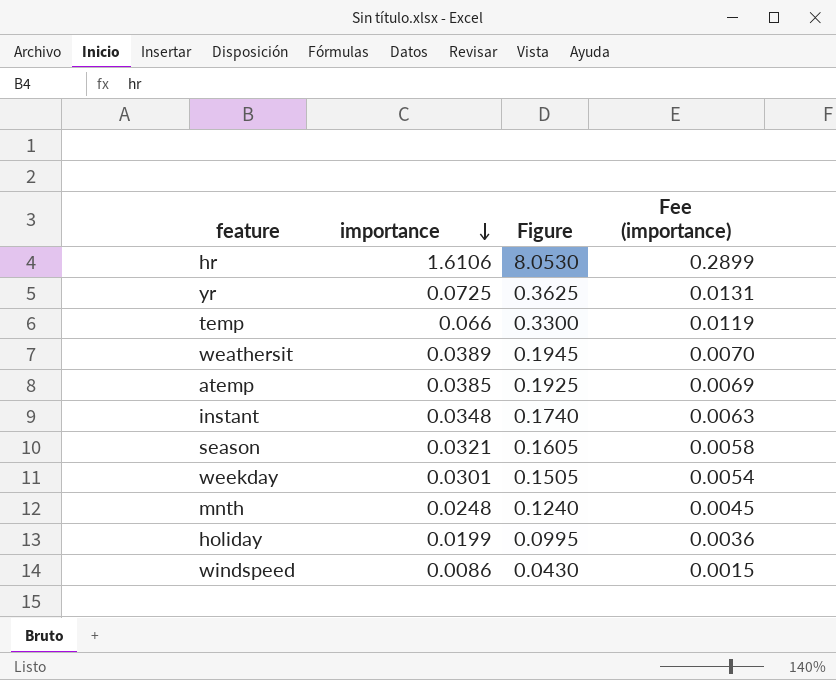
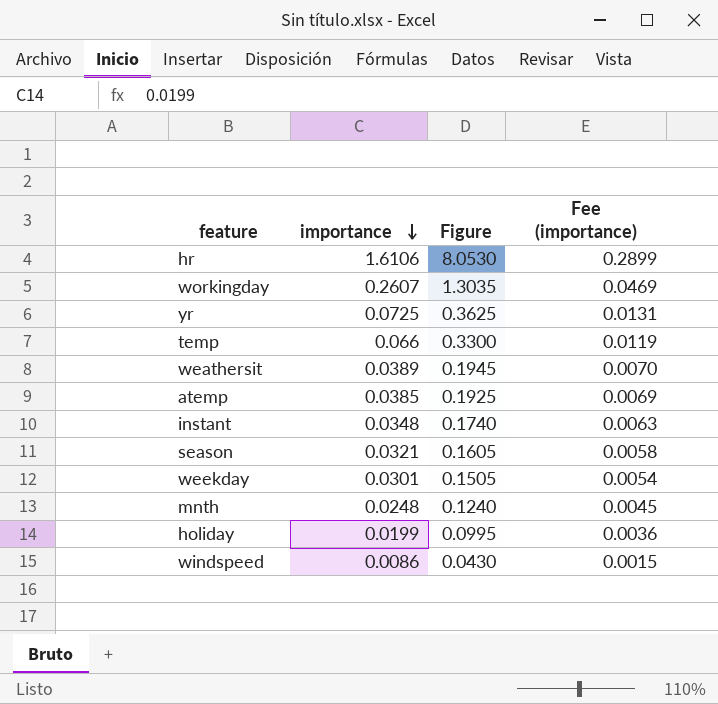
row workingday: none -> 0.2607 | 1.3035 | 0.0469

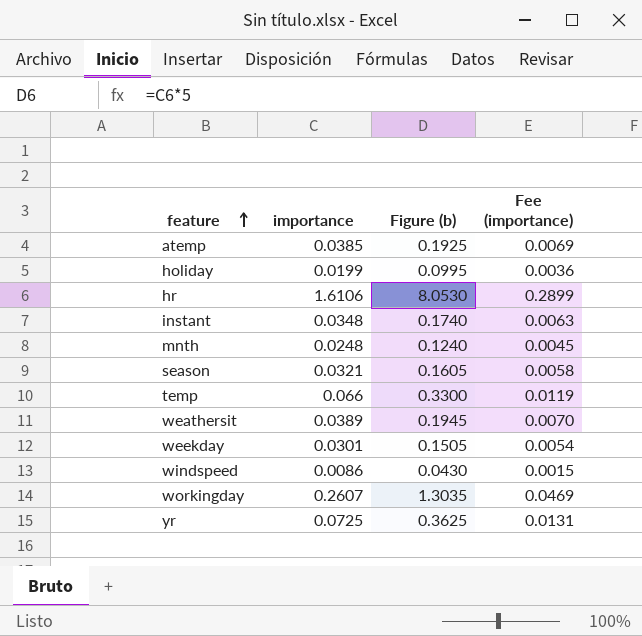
row order: importance descending -> feature ascending
column name: Figure -> Figure (b)

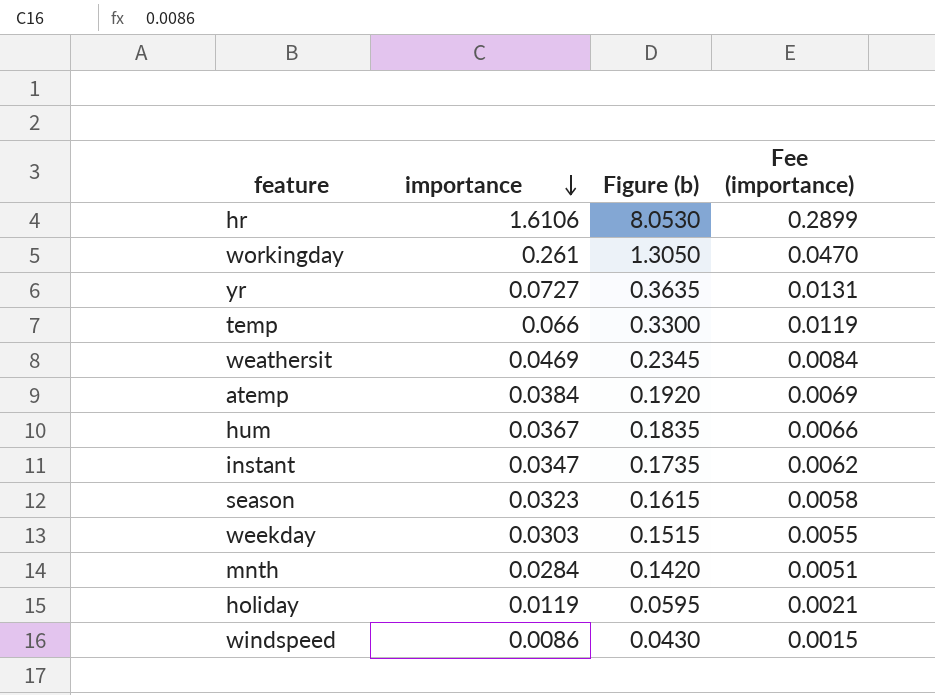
row order: feature ascending -> importance descending
workingday | importance: 0.2607 -> 0.261
workingday | Figure (b): 1.3035 -> 1.3050
workingday | Fee (importance): 0.0469 -> 0.0470
yr | importance: 0.0725 -> 0.0727
yr | Figure (b): 0.3625 -> 0.3635
weathersit | importance: 0.0389 -> 0.0469
weathersit | Figure (b): 0.1945 -> 0.2345
weathersit | Fee (importance): 0.0070 -> 0.0084
atemp | importance: 0.0385 -> 0.0384
atemp | Figure (b): 0.1925 -> 0.1920
row hum: none -> 0.0367 | 0.1835 | 0.0066
instant | importance: 0.0348 -> 0.0347
instant | Figure (b): 0.1740 -> 0.1735
instant | Fee (importance): 0.0063 -> 0.0062
season | importance: 0.0321 -> 0.0323
season | Figure (b): 0.1605 -> 0.1615
weekday | importance: 0.0301 -> 0.0303
weekday | Figure (b): 0.1505 -> 0.1515
weekday | Fee (importance): 0.0054 -> 0.0055
mnth | importance: 0.0248 -> 0.0284
mnth | Figure (b): 0.1240 -> 0.1420
mnth | Fee (importance): 0.0045 -> 0.0051
holiday | importance: 0.0199 -> 0.0119
holiday | Figure (b): 0.0995 -> 0.0595
holiday | Fee (importance): 0.0036 -> 0.0021

